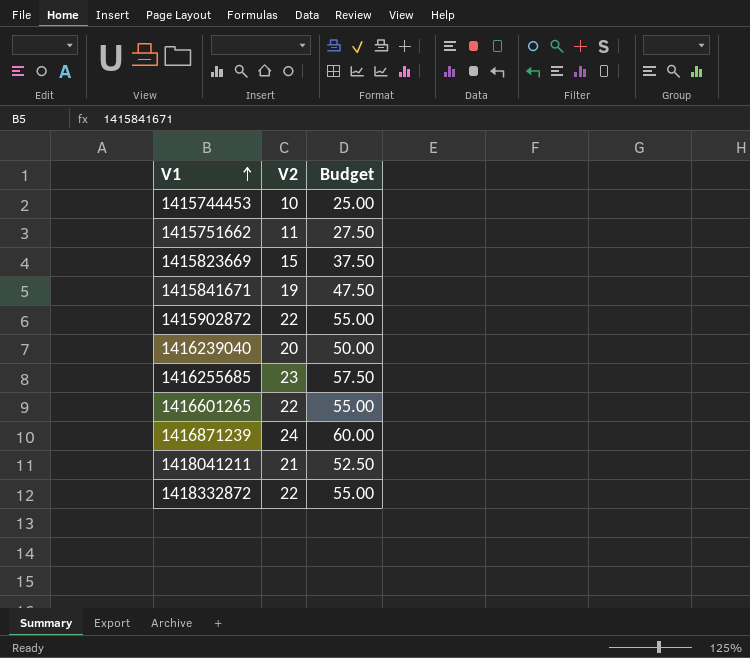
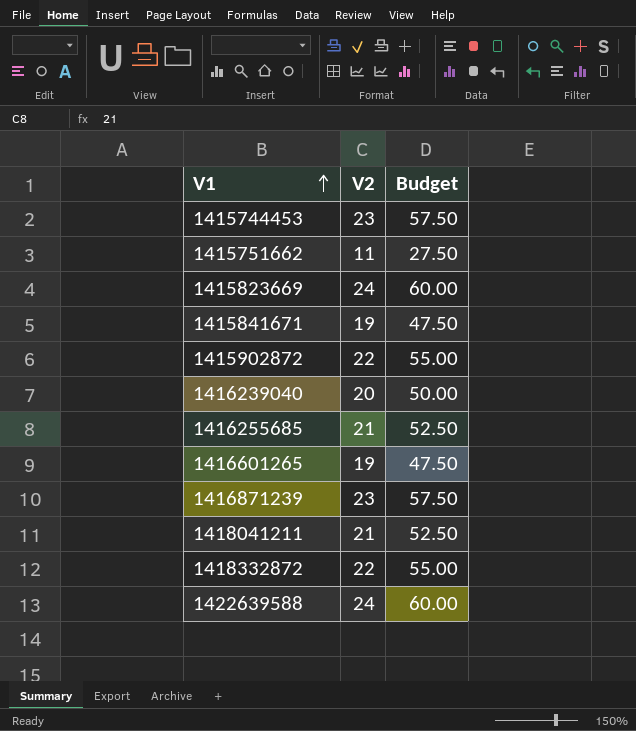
1415744453 | V2: 10 -> 23
1415744453 | Budget: 25.00 -> 57.50
1415823669 | V2: 15 -> 24
1415823669 | Budget: 37.50 -> 60.00
1416255685 | V2: 23 -> 21
1416255685 | Budget: 57.50 -> 52.50
1416601265 | V2: 22 -> 19
1416601265 | Budget: 55.00 -> 47.50
1416871239 | V2: 24 -> 23
1416871239 | Budget: 60.00 -> 57.50
row 1422639588: none -> 24 | 60.00

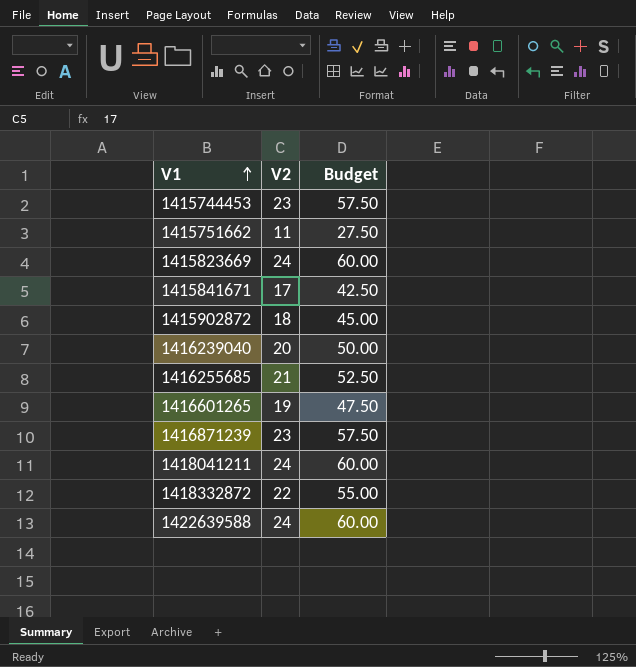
1415841671 | V2: 19 -> 17
1415841671 | Budget: 47.50 -> 42.50
1415902872 | V2: 22 -> 18
1415902872 | Budget: 55.00 -> 45.00
1418041211 | V2: 21 -> 24
1418041211 | Budget: 52.50 -> 60.00

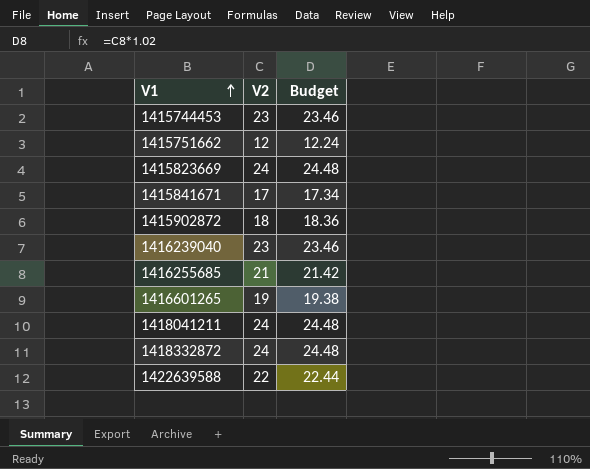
column Budget | formula: [V2] * 2.5 -> [V2] * 1.02
row 1416871239: 23 | 57.50 -> none
1415751662 | V2: 11 -> 12
1416239040 | V2: 20 -> 23
1418332872 | V2: 22 -> 24
1422639588 | V2: 24 -> 22

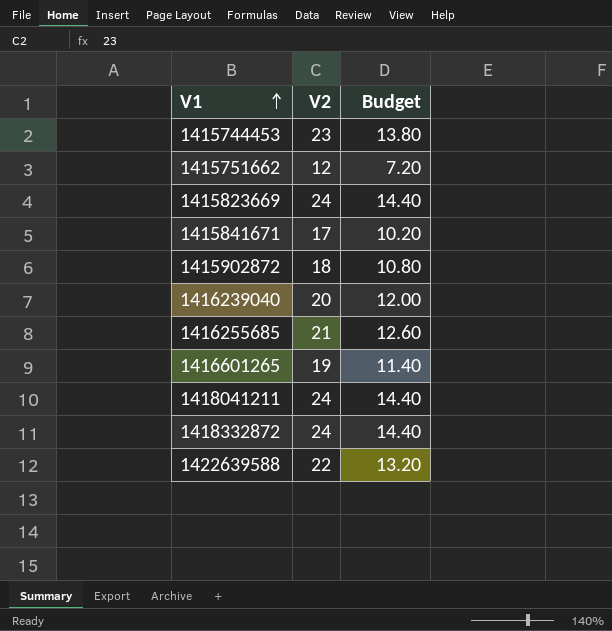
column Budget | formula: [V2] * 1.02 -> [V2] * 0.6
1416239040 | V2: 23 -> 20

